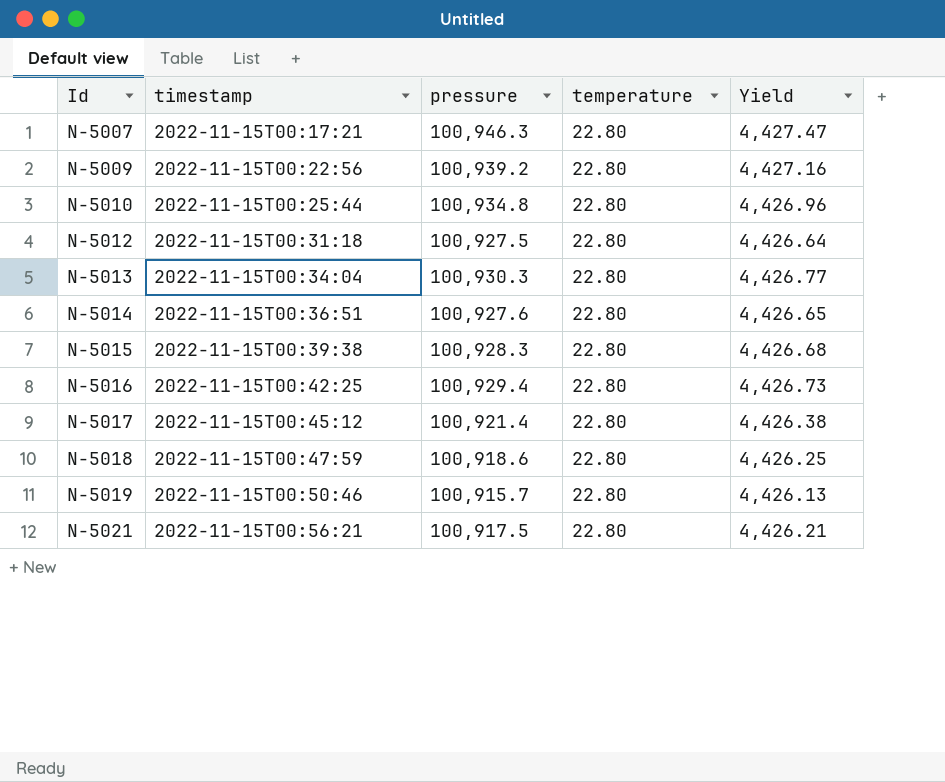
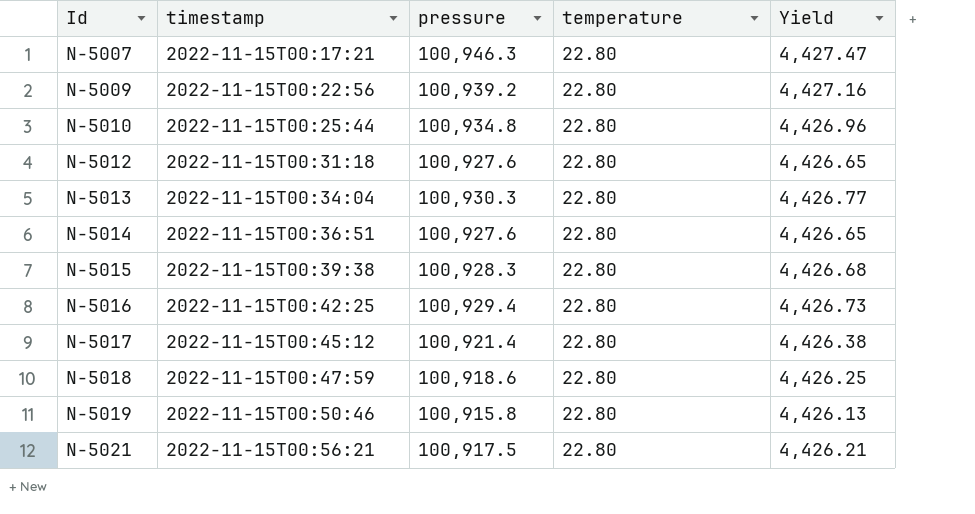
N-5012 | pressure: 100,927.5 -> 100,927.6
N-5012 | Yield: 4,426.64 -> 4,426.65
N-5019 | pressure: 100,915.7 -> 100,915.8

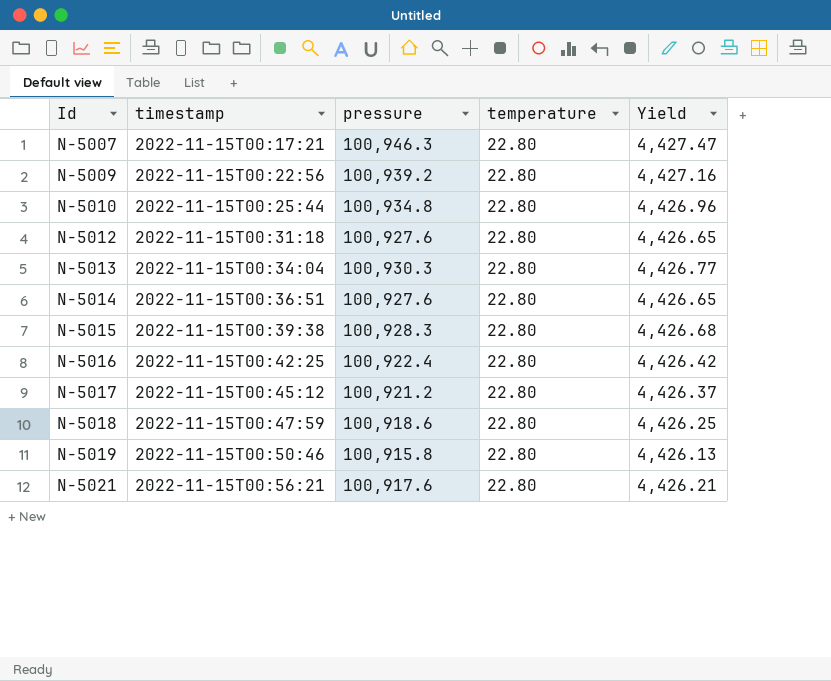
N-5016 | pressure: 100,929.4 -> 100,922.4
N-5016 | Yield: 4,426.73 -> 4,426.42
N-5017 | pressure: 100,921.4 -> 100,921.2
N-5017 | Yield: 4,426.38 -> 4,426.37
N-5021 | pressure: 100,917.5 -> 100,917.6

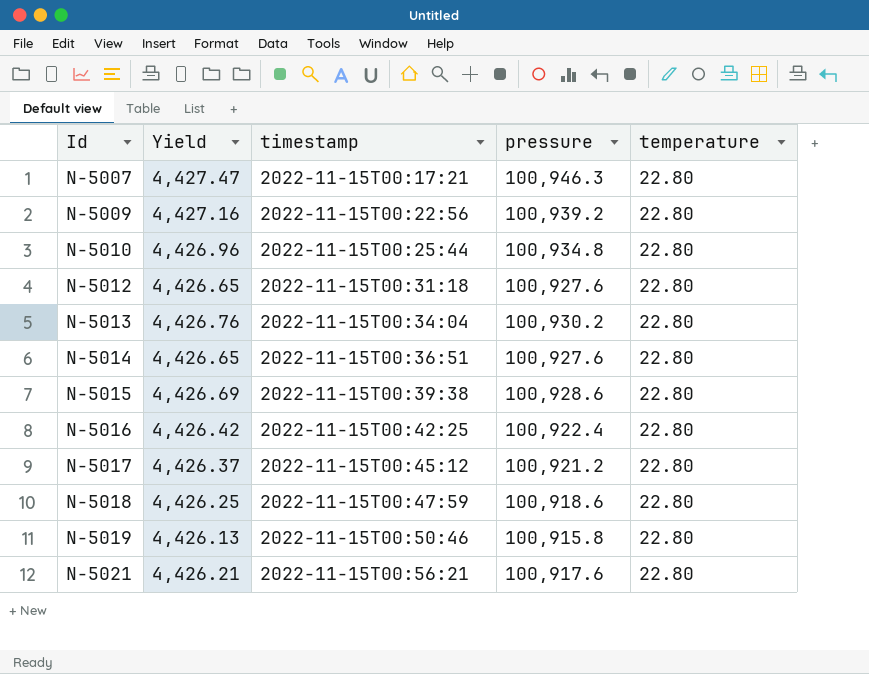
column Yield | position: 5 -> 2
N-5013 | Yield: 4,426.77 -> 4,426.76
N-5013 | pressure: 100,930.3 -> 100,930.2
N-5015 | Yield: 4,426.68 -> 4,426.69
N-5015 | pressure: 100,928.3 -> 100,928.6

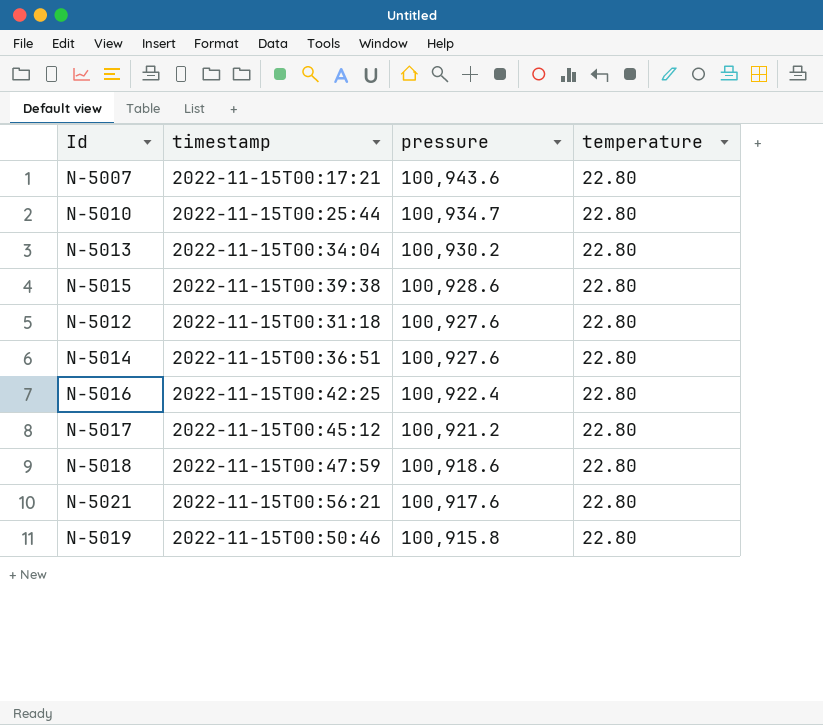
row order: Id ascending -> pressure descending
column Yield | formula: [pressure] / [temperature] -> none
row N-5009: 4,427.16 | 2022-11-15T00:22:56 | 100,939.2 | 22.80 -> none
N-5007 | pressure: 100,946.3 -> 100,943.6
N-5010 | pressure: 100,934.8 -> 100,934.7

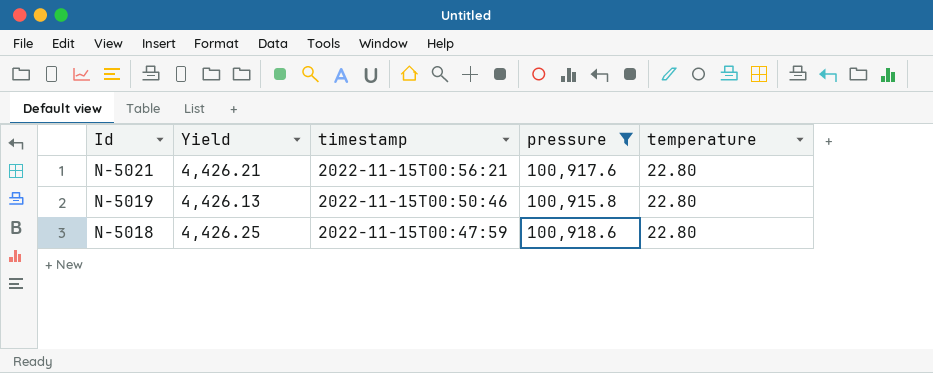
filter: none -> pressure <= 100,918.6
row order: pressure descending -> Id descending
column Yield | formula: none -> [pressure] / [temperature]

